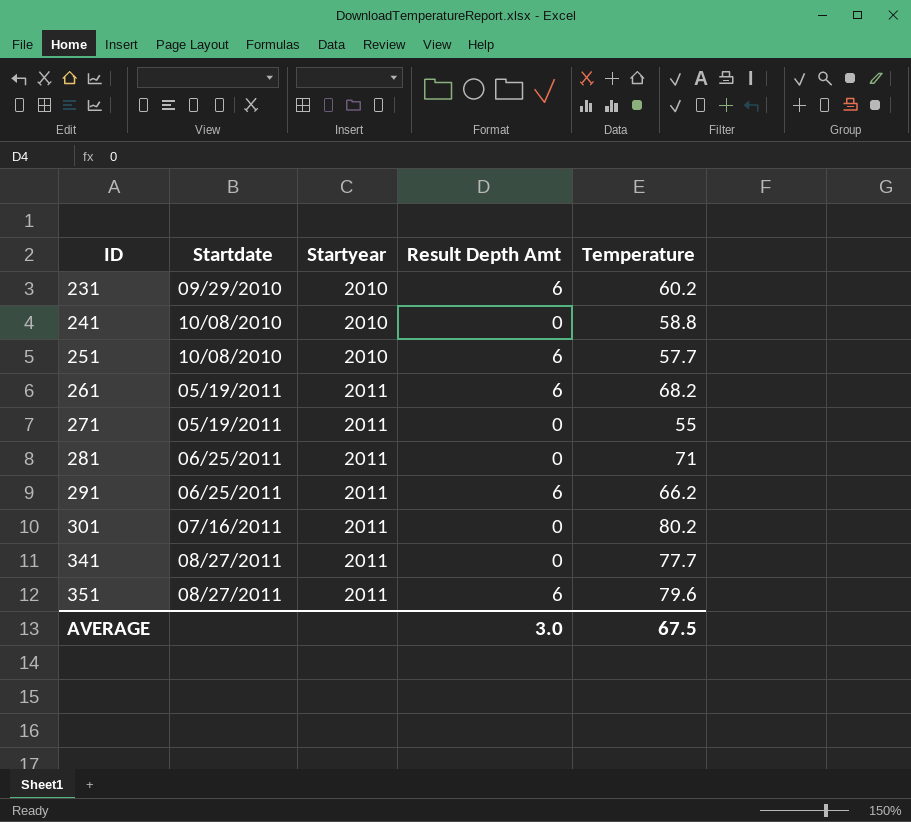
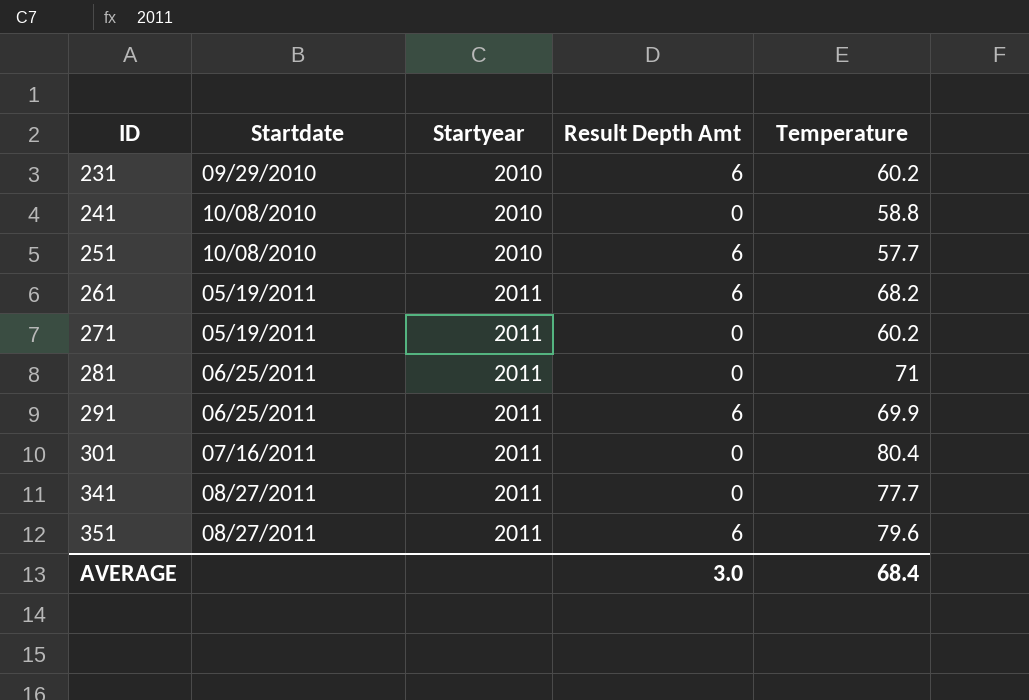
271 | Temperature: 55 -> 60.2
291 | Temperature: 66.2 -> 69.9
301 | Temperature: 80.2 -> 80.4
AVERAGE | Temperature: 67.5 -> 68.4

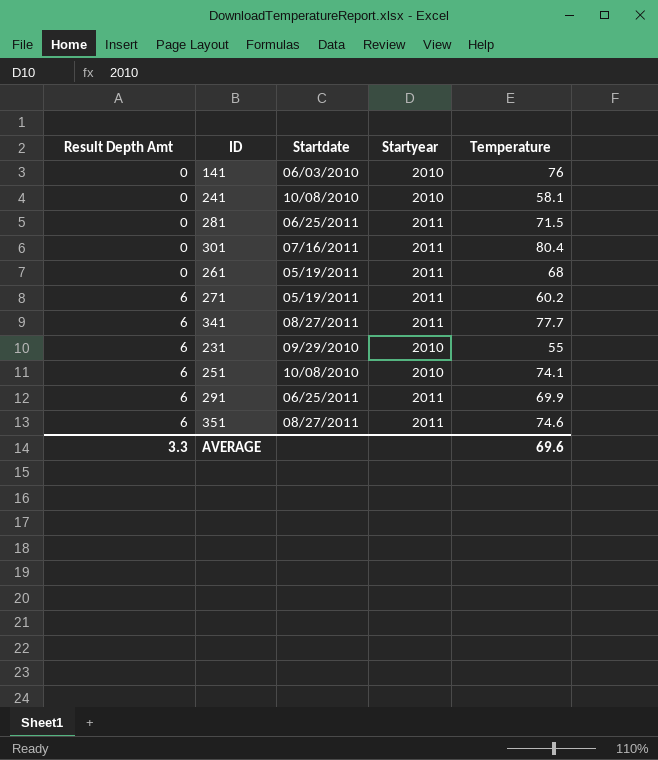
row order: ID ascending -> Result Depth Amt ascending
column Result Depth Amt | position: 4 -> 1
row 141: none -> 0 | 06/03/2010 | 2010 | 76
241 | Temperature: 58.8 -> 58.1
281 | Temperature: 71 -> 71.5
261 | Result Depth Amt: 6 -> 0
261 | Temperature: 68.2 -> 68
271 | Result Depth Amt: 0 -> 6
341 | Result Depth Amt: 0 -> 6
231 | Temperature: 60.2 -> 55
251 | Temperature: 57.7 -> 74.1
351 | Temperature: 79.6 -> 74.6
AVERAGE | Result Depth Amt: 3.0 -> 3.3
AVERAGE | Temperature: 68.4 -> 69.6

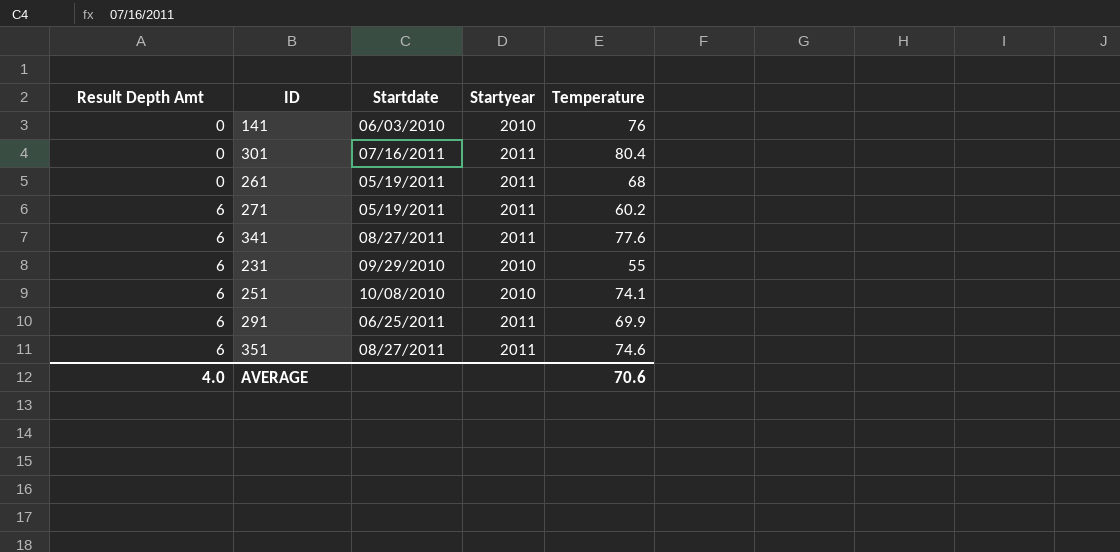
row 241: 0 | 10/08/2010 | 2010 | 58.1 -> none
row 281: 0 | 06/25/2011 | 2011 | 71.5 -> none
341 | Temperature: 77.7 -> 77.6
AVERAGE | Result Depth Amt: 3.3 -> 4.0
AVERAGE | Temperature: 69.6 -> 70.6

